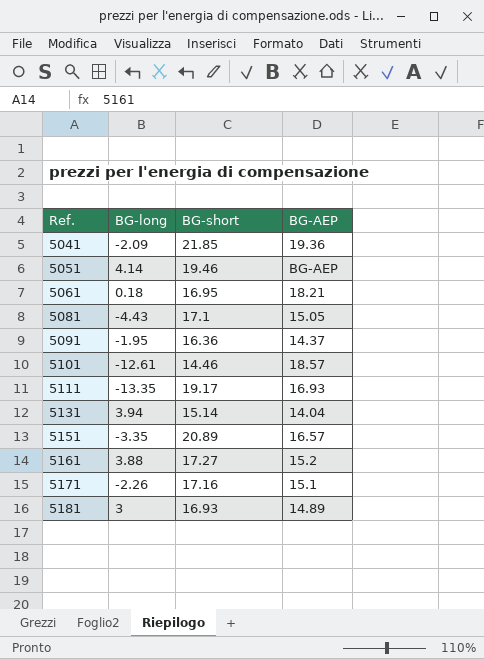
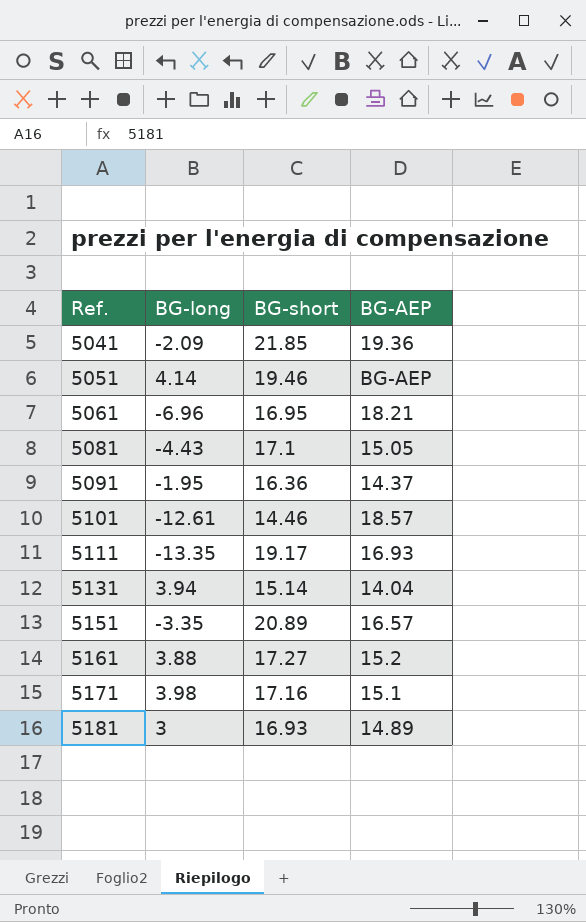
5061 | BG-long: 0.18 -> -6.96
5171 | BG-long: -2.26 -> 3.98

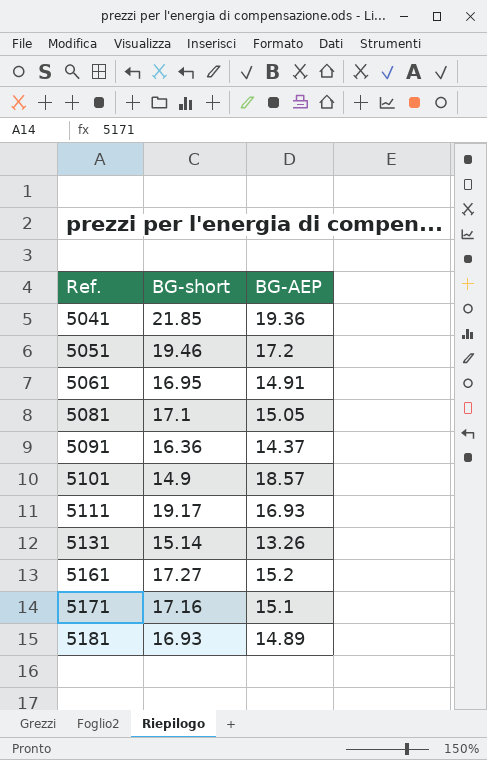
column BG-long | position: 2 -> none
row 5151: -3.35 | 20.89 | 16.57 -> none
5051 | BG-AEP: BG-AEP -> 17.2
5061 | BG-AEP: 18.21 -> 14.91
5101 | BG-short: 14.46 -> 14.9
5131 | BG-AEP: 14.04 -> 13.26

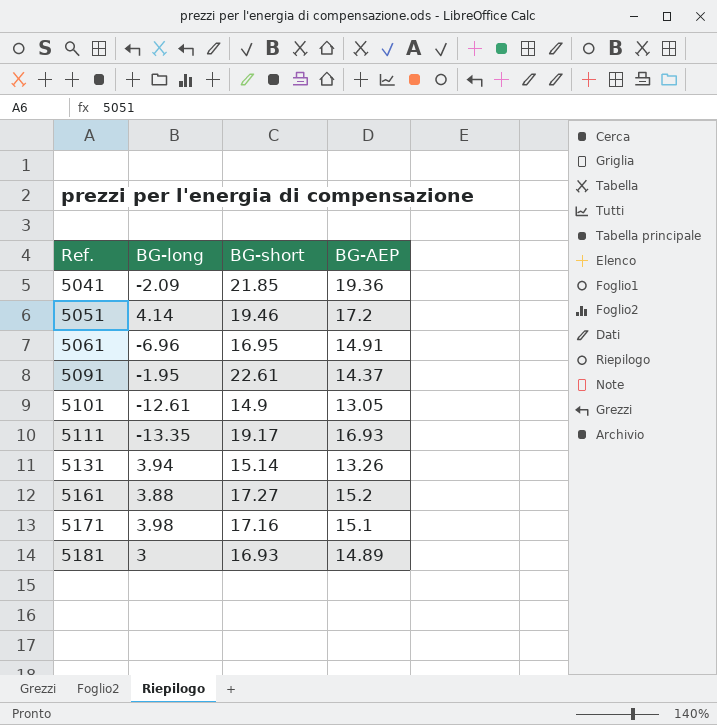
column BG-long | position: none -> 2
row 5081: 17.1 | 15.05 -> none
5091 | BG-short: 16.36 -> 22.61
5101 | BG-AEP: 18.57 -> 13.05

